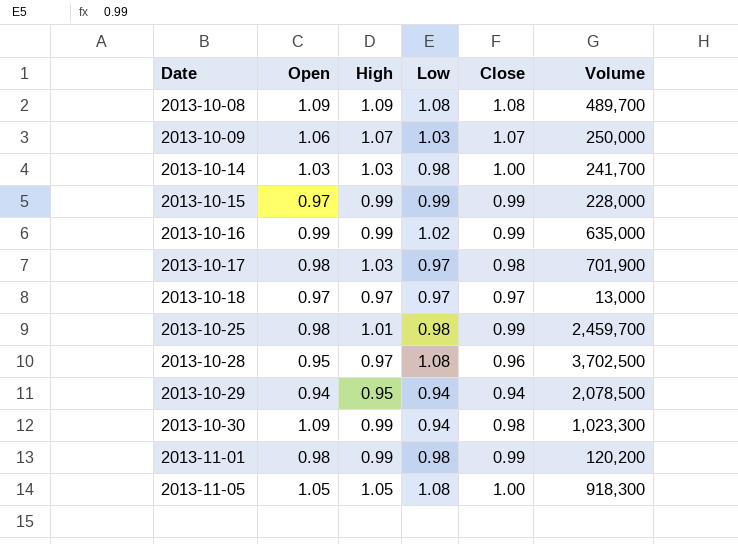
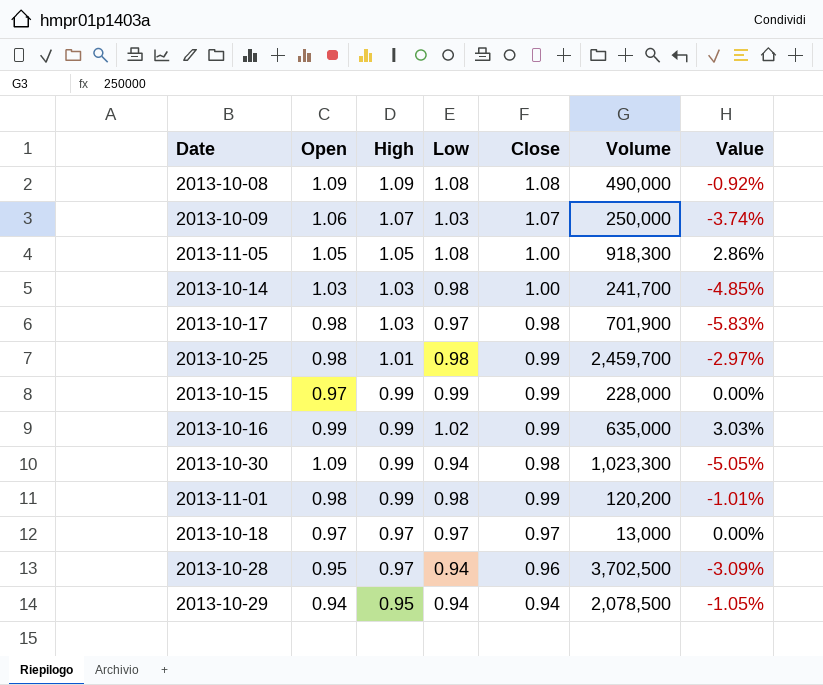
row order: Date ascending -> High descending
column Value | formula: none -> ([Low] - [High]) / [High]
2013-10-08 | Volume: 489,700 -> 490,000
2013-10-28 | Low: 1.08 -> 0.94

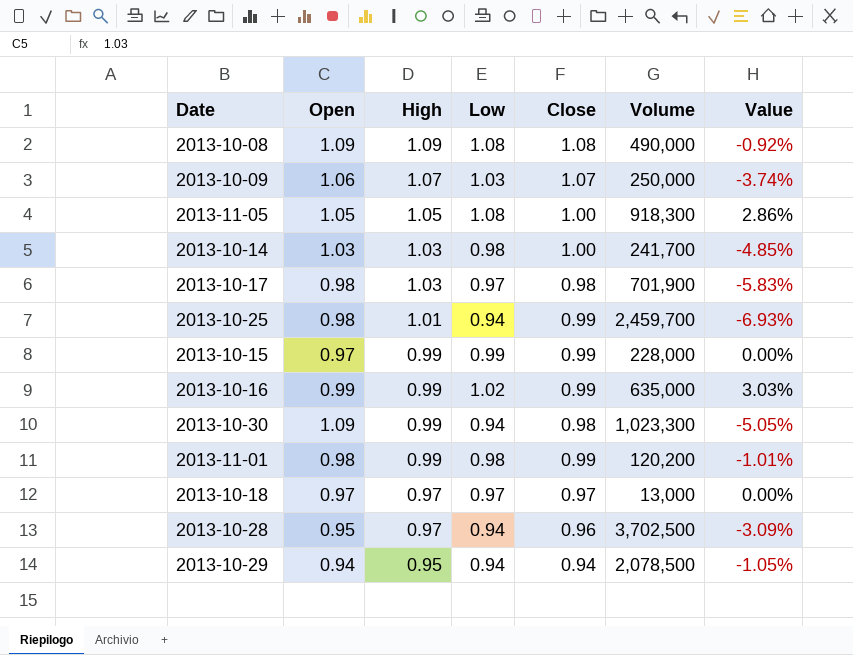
2013-10-25 | Low: 0.98 -> 0.94
2013-10-25 | Value: -2.97% -> -6.93%

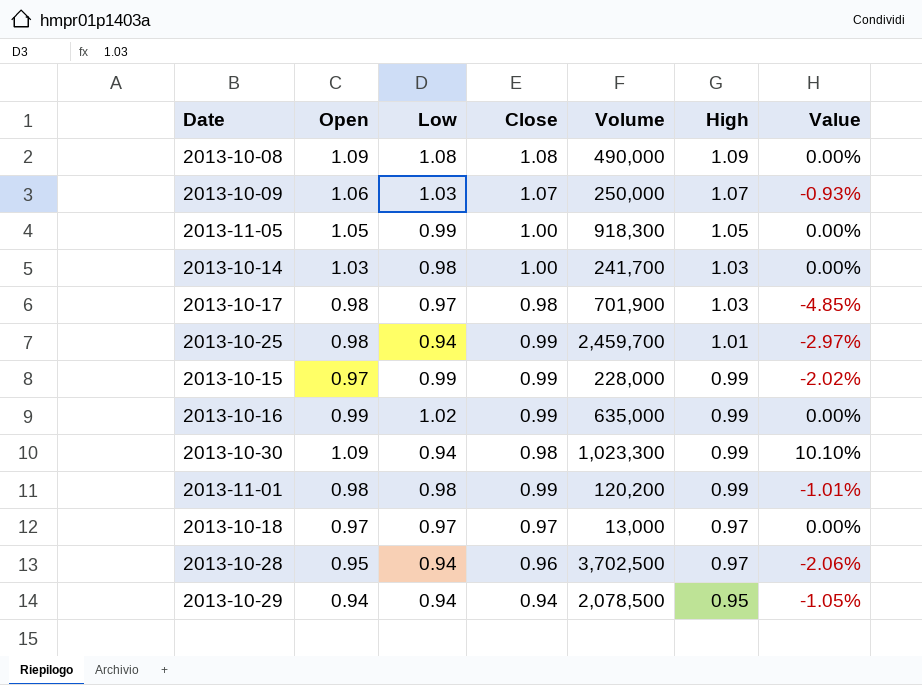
column High | position: 3 -> 6
column Value | formula: ([Low] - [High]) / [High] -> ([Open] - [High]) / [High]
2013-11-05 | Low: 1.08 -> 0.99

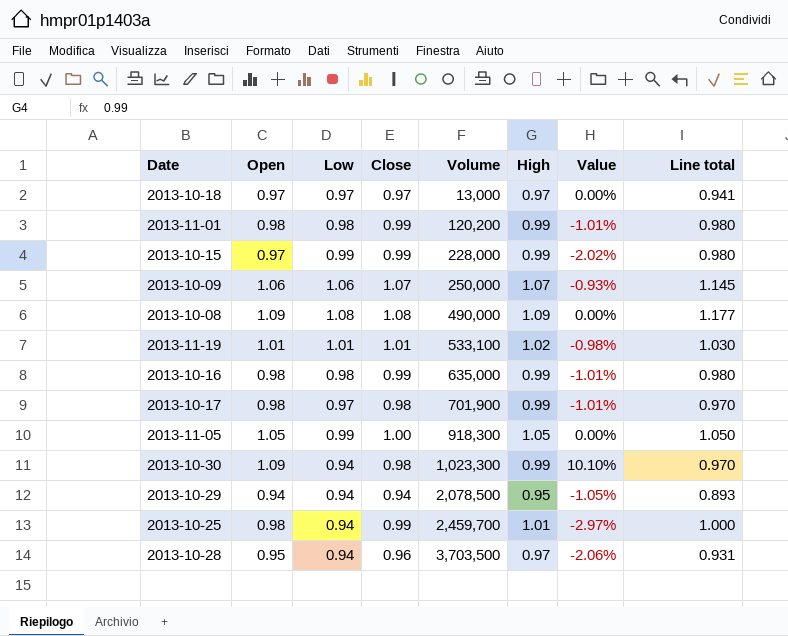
row order: High descending -> Volume ascending
column Line total | formula: none -> [Close] * [High]
row 2013-10-14: 1.03 | 0.98 | 1.00 | 241,700 | 1.03 | 0.00% -> none
2013-10-09 | Low: 1.03 -> 1.06
row 2013-11-19: none -> 1.01 | 1.01 | 1.01 | 533,100 | 1.02 | -0.98% | 1.030
2013-10-16 | Open: 0.99 -> 0.98
2013-10-16 | Low: 1.02 -> 0.98
2013-10-16 | Value: 0.00% -> -1.01%
2013-10-17 | High: 1.03 -> 0.99
2013-10-17 | Value: -4.85% -> -1.01%
2013-10-28 | Volume: 3,702,500 -> 3,703,500

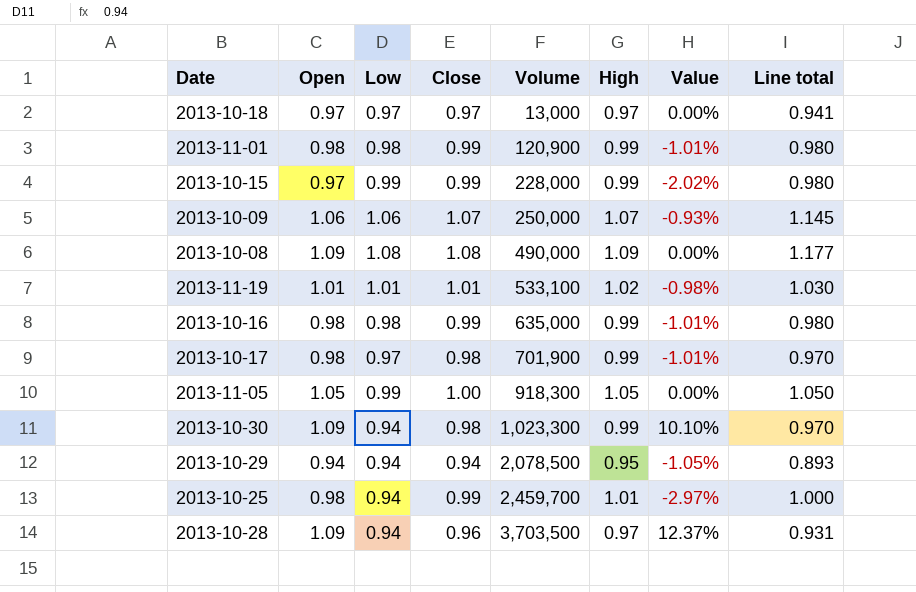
2013-11-01 | Volume: 120,200 -> 120,900
2013-10-28 | Open: 0.95 -> 1.09
2013-10-28 | Value: -2.06% -> 12.37%

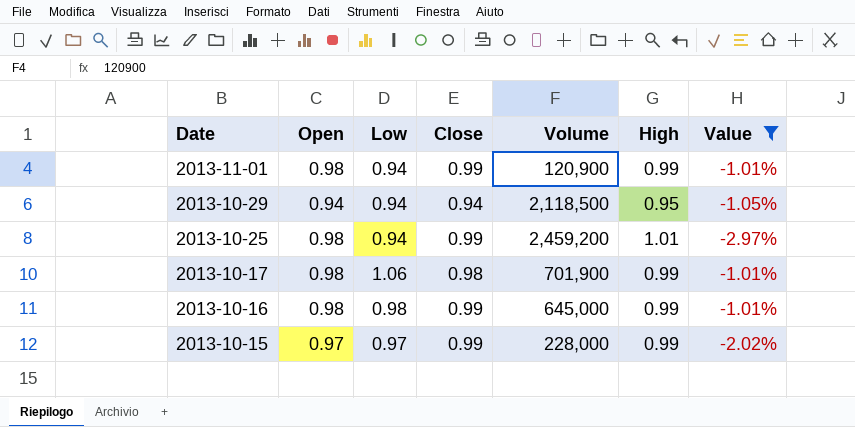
filter: none -> Value <= -1.01%
row order: Volume ascending -> Date descending
column Line total | formula: [Close] * [High] -> none
2013-11-01 | Low: 0.98 -> 0.94
2013-10-29 | Volume: 2,078,500 -> 2,118,500
2013-10-25 | Volume: 2,459,700 -> 2,459,200
2013-10-17 | Low: 0.97 -> 1.06
2013-10-16 | Volume: 635,000 -> 645,000
2013-10-15 | Low: 0.99 -> 0.97

